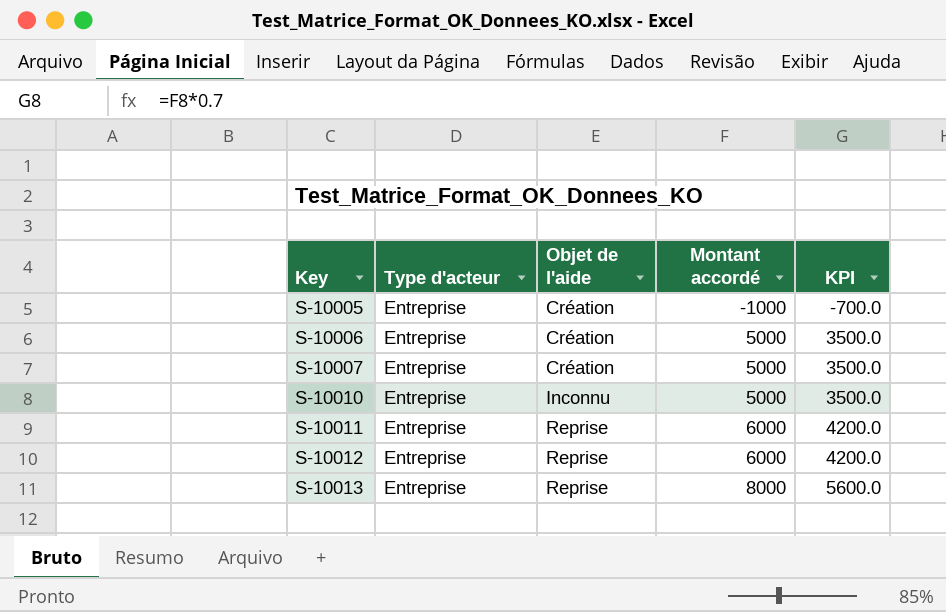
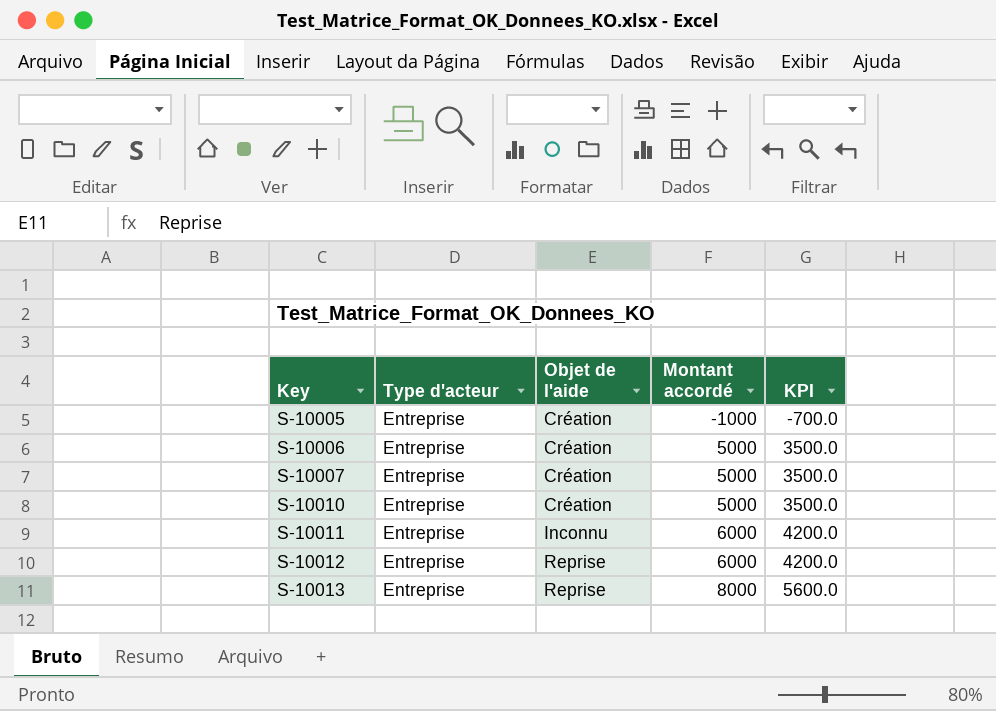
S-10010 | Objet de l'aide: Inconnu -> Création
S-10011 | Objet de l'aide: Reprise -> Inconnu

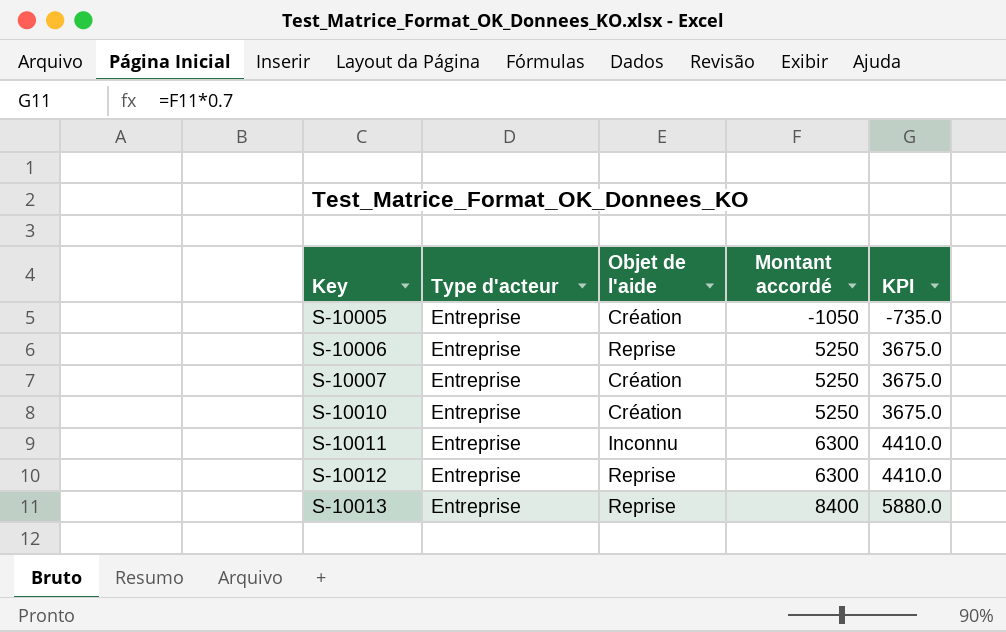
S-10005 | Montant accordé: -1000 -> -1050
S-10005 | KPI: -700.0 -> -735.0
S-10006 | Objet de l'aide: Création -> Reprise
S-10006 | Montant accordé: 5000 -> 5250
S-10006 | KPI: 3500.0 -> 3675.0
S-10007 | Montant accordé: 5000 -> 5250
S-10007 | KPI: 3500.0 -> 3675.0
S-10010 | Montant accordé: 5000 -> 5250
S-10010 | KPI: 3500.0 -> 3675.0
S-10011 | Montant accordé: 6000 -> 6300
S-10011 | KPI: 4200.0 -> 4410.0
S-10012 | Montant accordé: 6000 -> 6300
S-10012 | KPI: 4200.0 -> 4410.0
S-10013 | Montant accordé: 8000 -> 8400
S-10013 | KPI: 5600.0 -> 5880.0

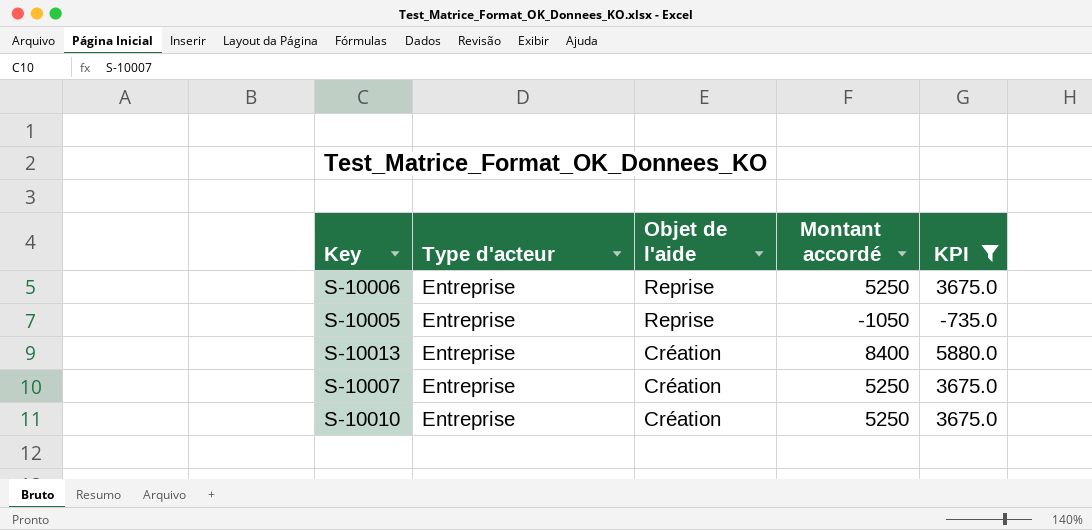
filter: none -> KPI != 4410.0
row order: Key ascending -> Objet de l'aide descending
S-10005 | Objet de l'aide: Création -> Reprise
S-10013 | Objet de l'aide: Reprise -> Création

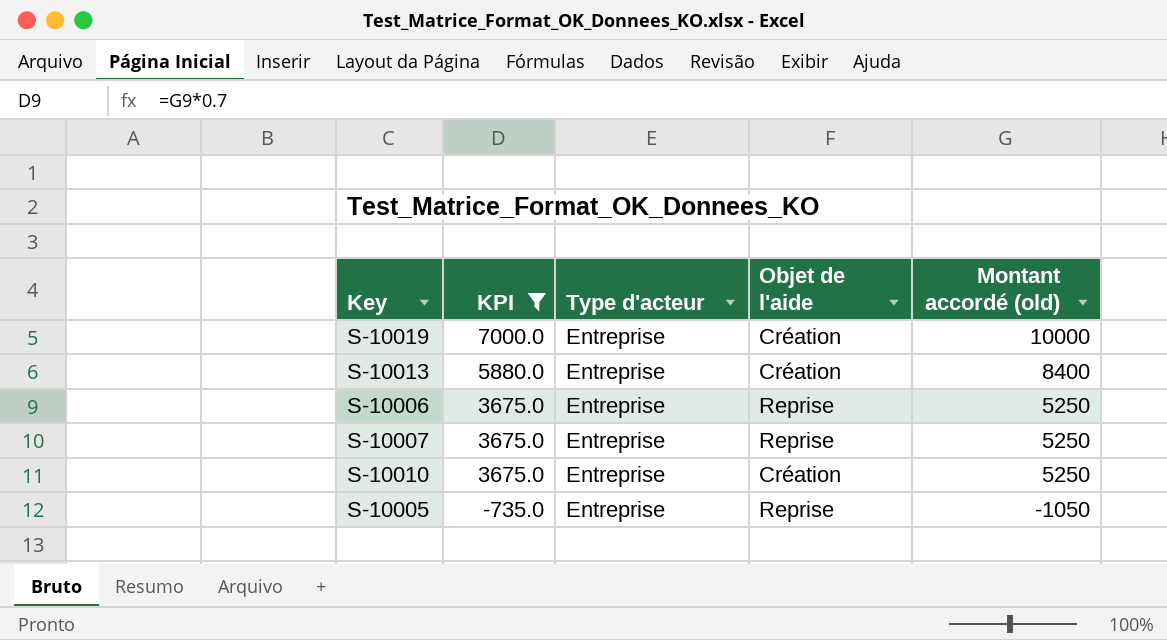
row order: Objet de l'aide descending -> KPI descending
column KPI | position: 5 -> 2
column name: Montant accordé -> Montant accordé (old)
row S-10019: none -> 7000.0 | Entreprise | Création | 10000
S-10007 | Objet de l'aide: Création -> Reprise

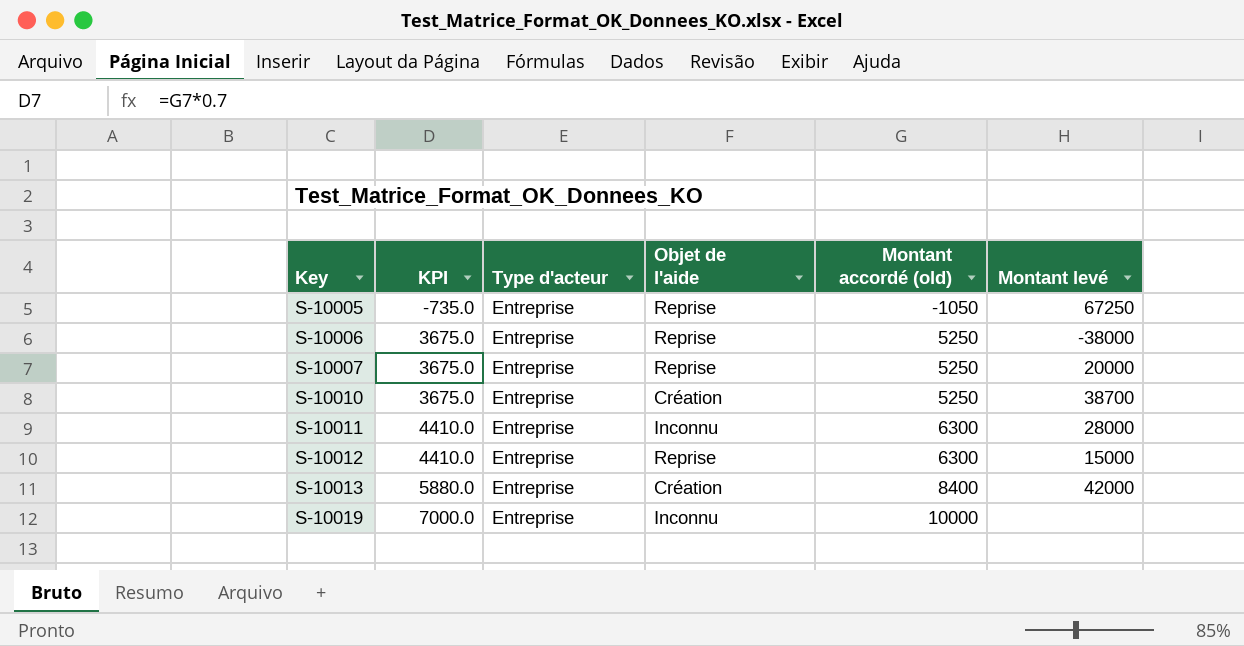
filter: KPI != 4410.0 -> none
row order: KPI descending -> Key ascending
column Montant levé | position: none -> 6
S-10019 | Objet de l'aide: Création -> Inconnu

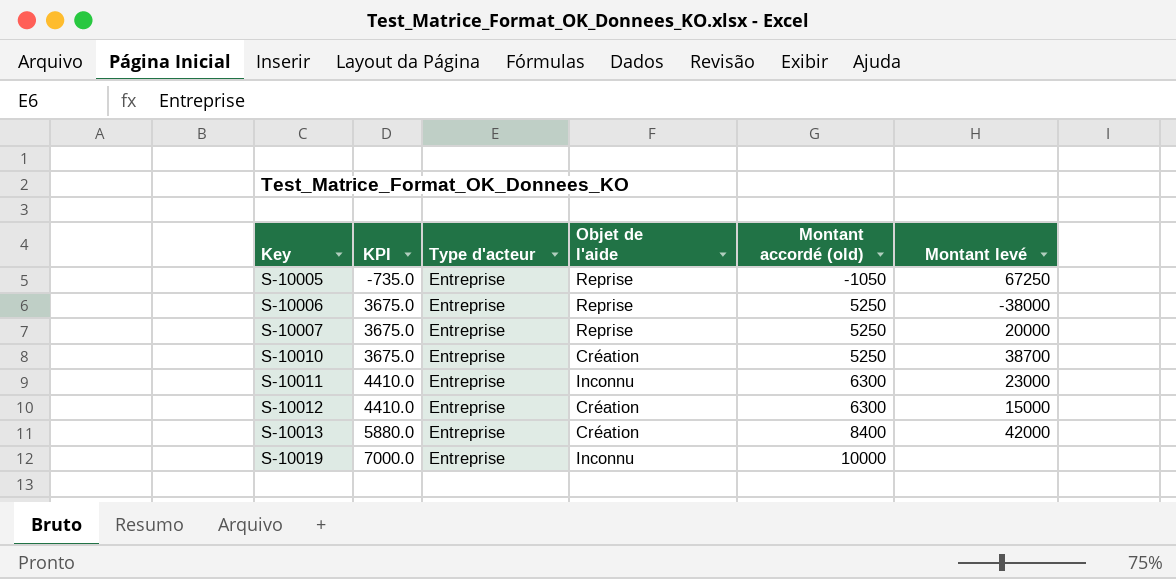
S-10011 | Montant levé: 28000 -> 23000
S-10012 | Objet de l'aide: Reprise -> Création

